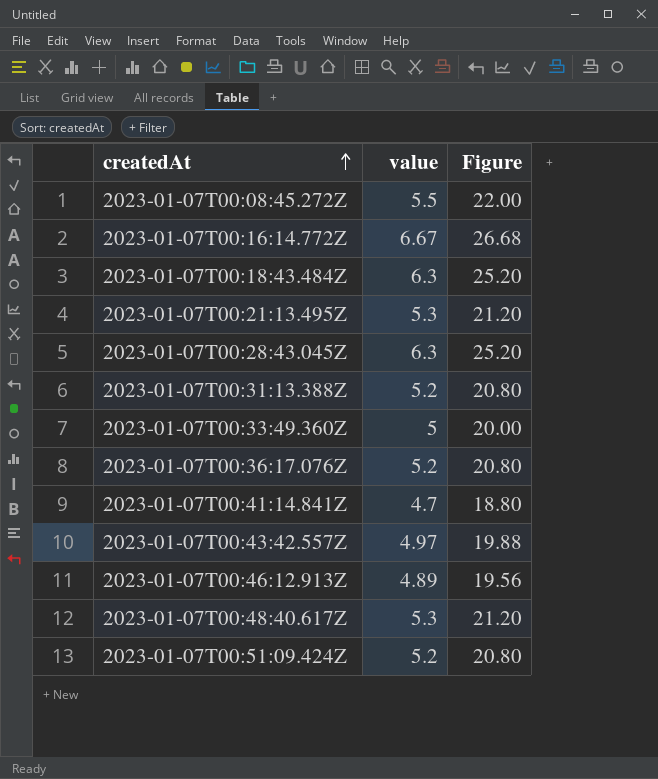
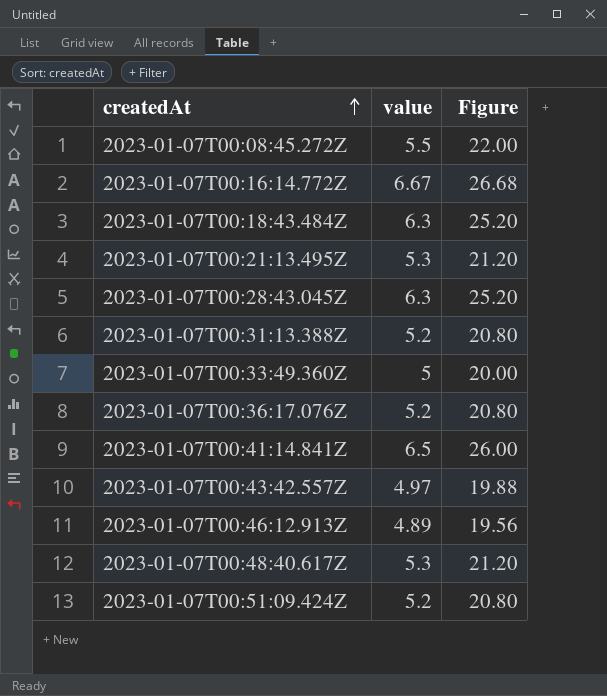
2023-01-07T00:41:14.841Z | value: 4.7 -> 6.5
2023-01-07T00:41:14.841Z | Figure: 18.80 -> 26.00

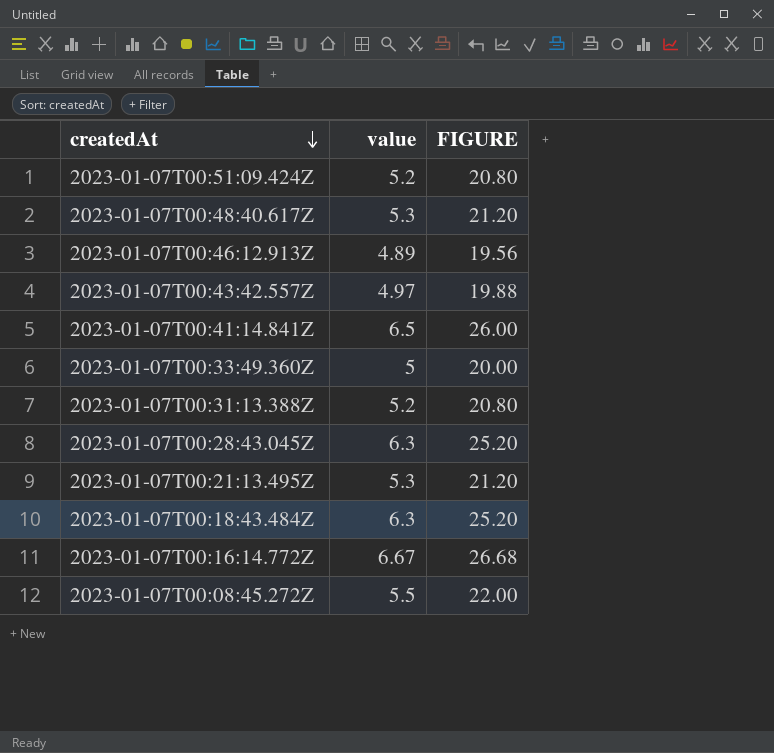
row order: createdAt ascending -> createdAt descending
column name: Figure -> FIGURE
row 2023-01-07T00:36:17.076Z: 5.2 | 20.80 -> none

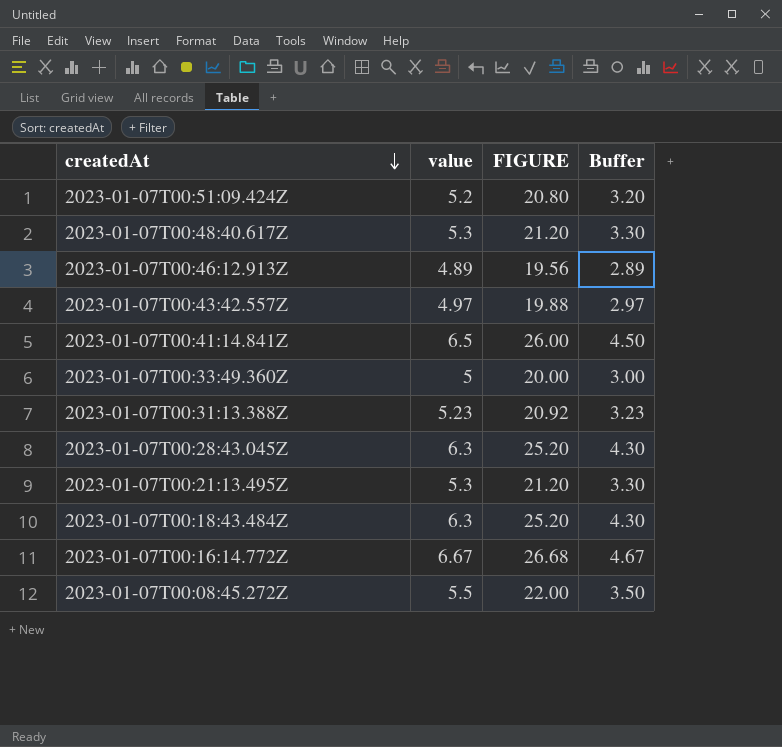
column Buffer | formula: none -> [value] - 2
2023-01-07T00:31:13.388Z | value: 5.2 -> 5.23
2023-01-07T00:31:13.388Z | FIGURE: 20.80 -> 20.92

